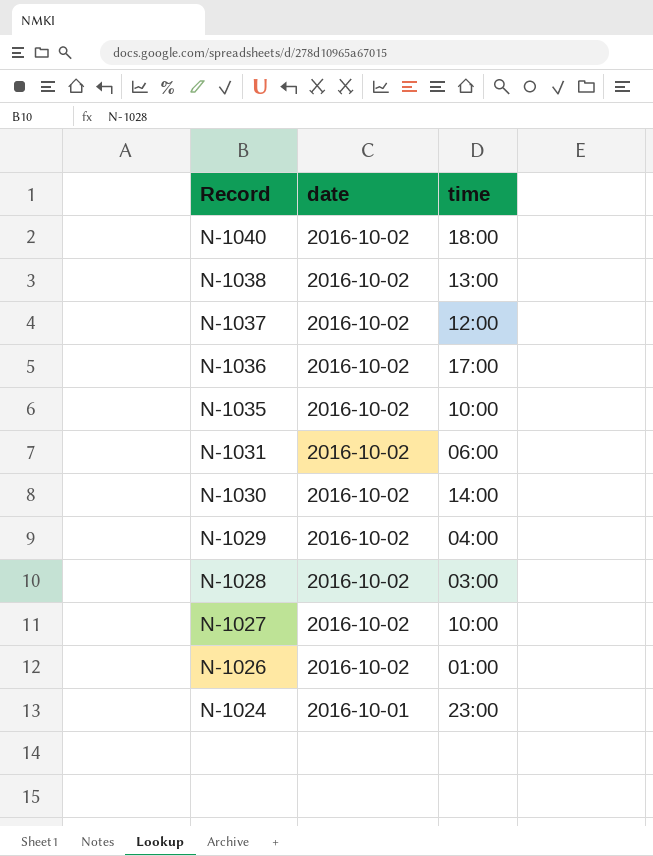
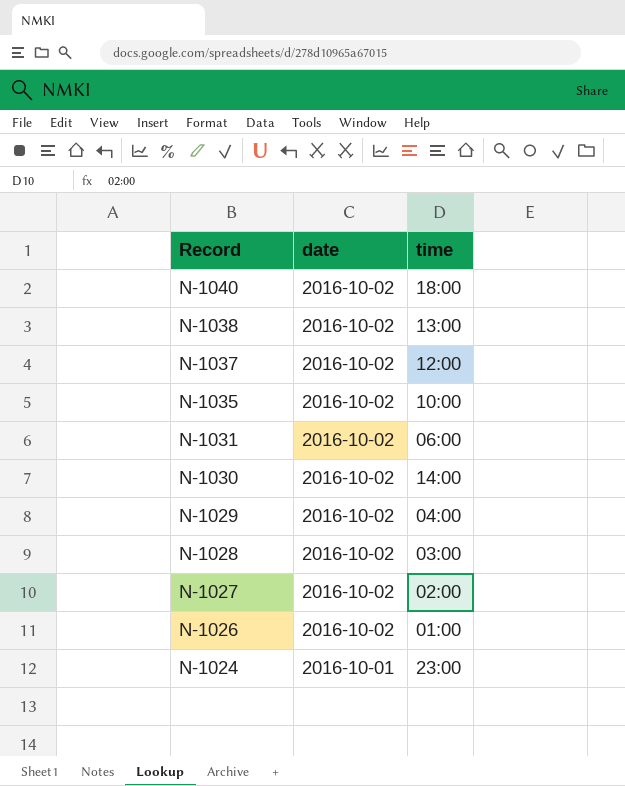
row N-1036: 2016-10-02 | 17:00 -> none
N-1027 | time: 10:00 -> 02:00

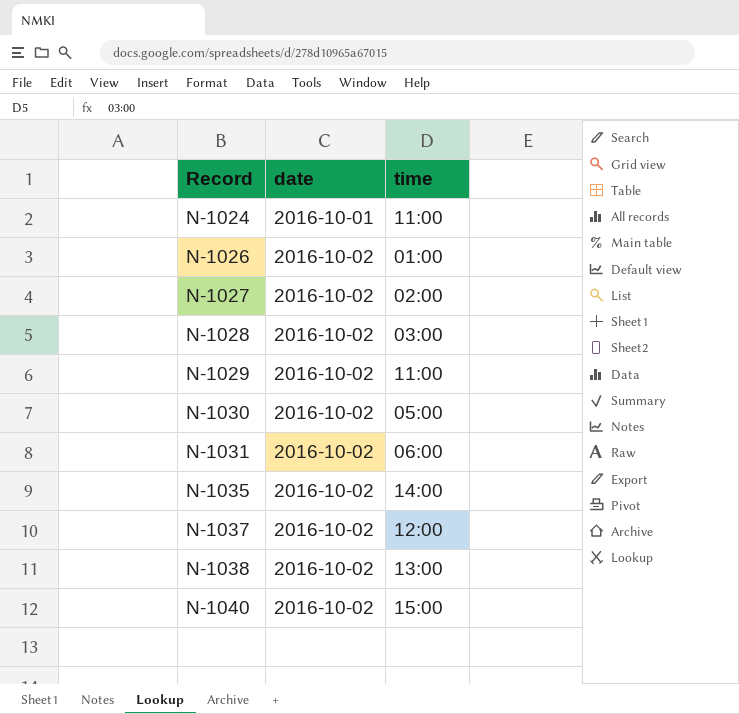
row order: Record descending -> Record ascending
N-1024 | time: 23:00 -> 11:00
N-1029 | time: 04:00 -> 11:00
N-1030 | time: 14:00 -> 05:00
N-1035 | time: 10:00 -> 14:00
N-1040 | time: 18:00 -> 15:00

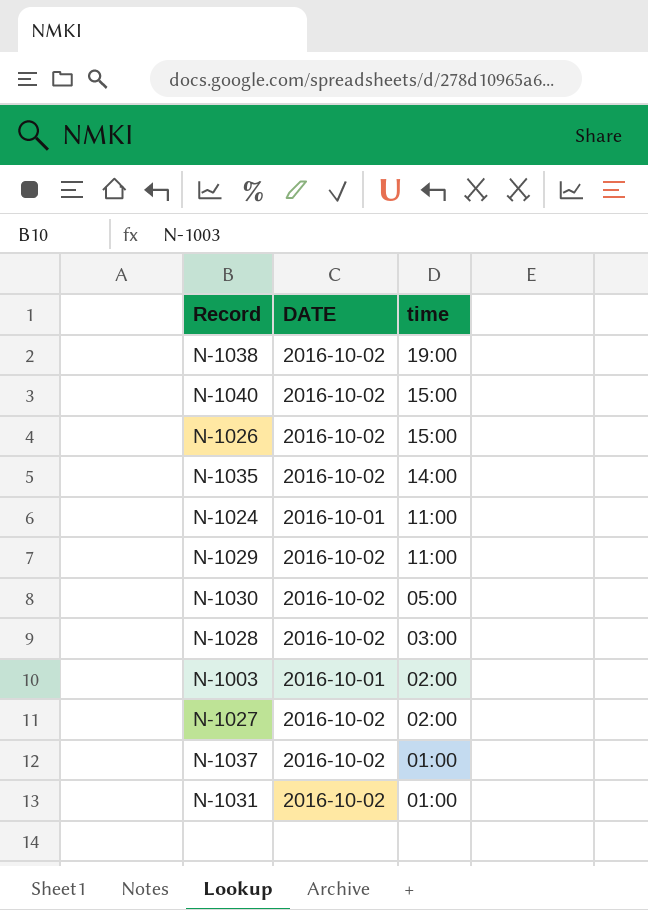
row order: Record ascending -> time descending
column name: date -> DATE
N-1038 | time: 13:00 -> 19:00
N-1026 | time: 01:00 -> 15:00
row N-1003: none -> 2016-10-01 | 02:00
N-1037 | time: 12:00 -> 01:00
N-1031 | time: 06:00 -> 01:00

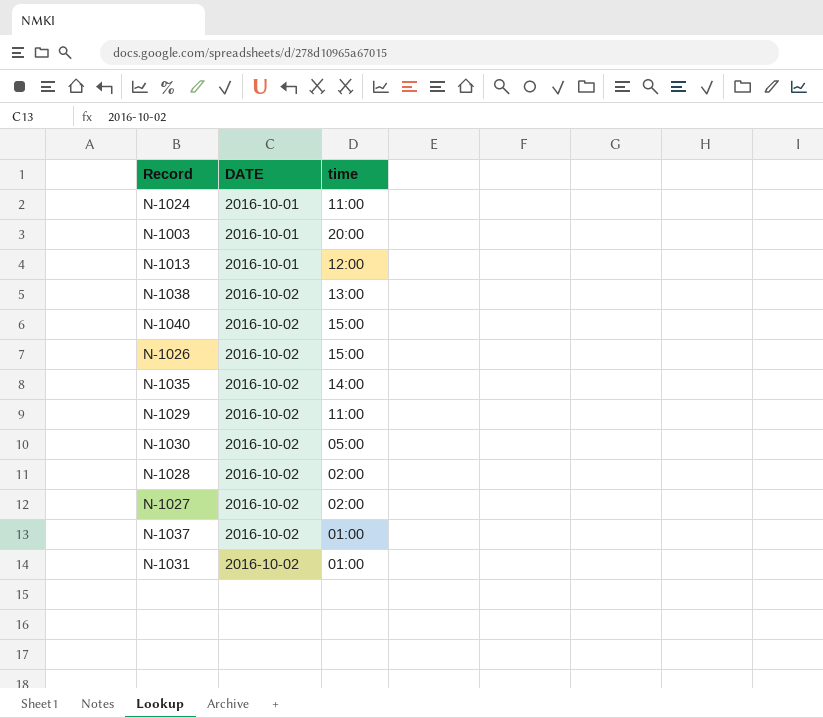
row order: time descending -> DATE ascending
N-1003 | time: 02:00 -> 20:00
row N-1013: none -> 2016-10-01 | 12:00
N-1038 | time: 19:00 -> 13:00
N-1028 | time: 03:00 -> 02:00

